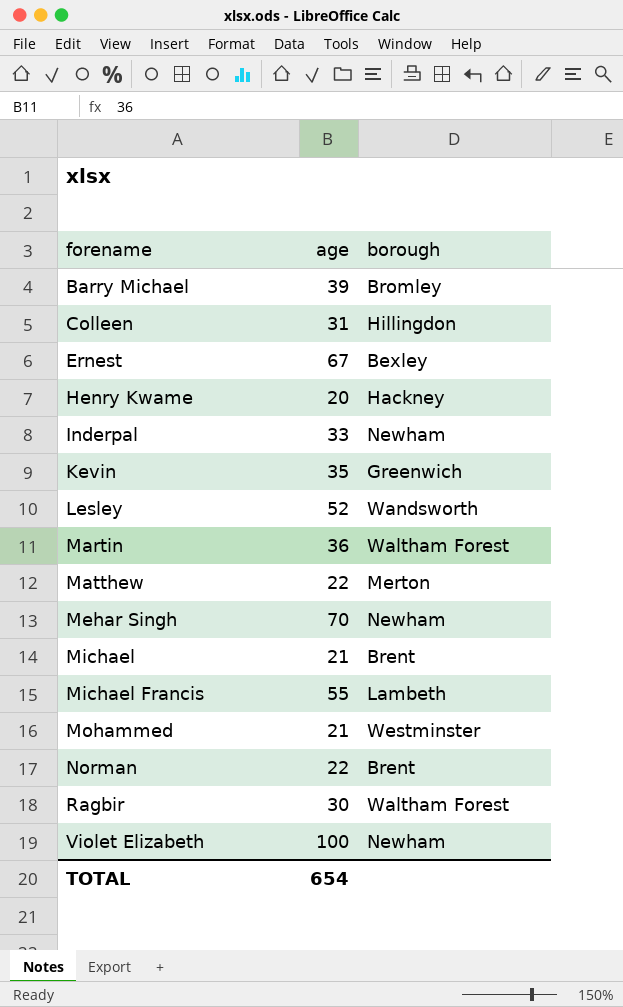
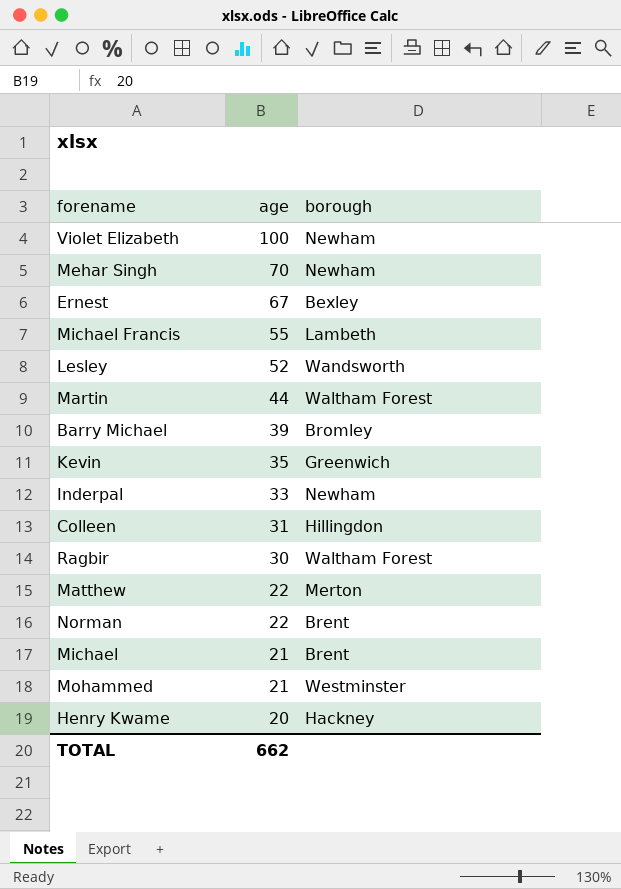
row order: forename ascending -> age descending
Martin | age: 36 -> 44
TOTAL | age: 654 -> 662

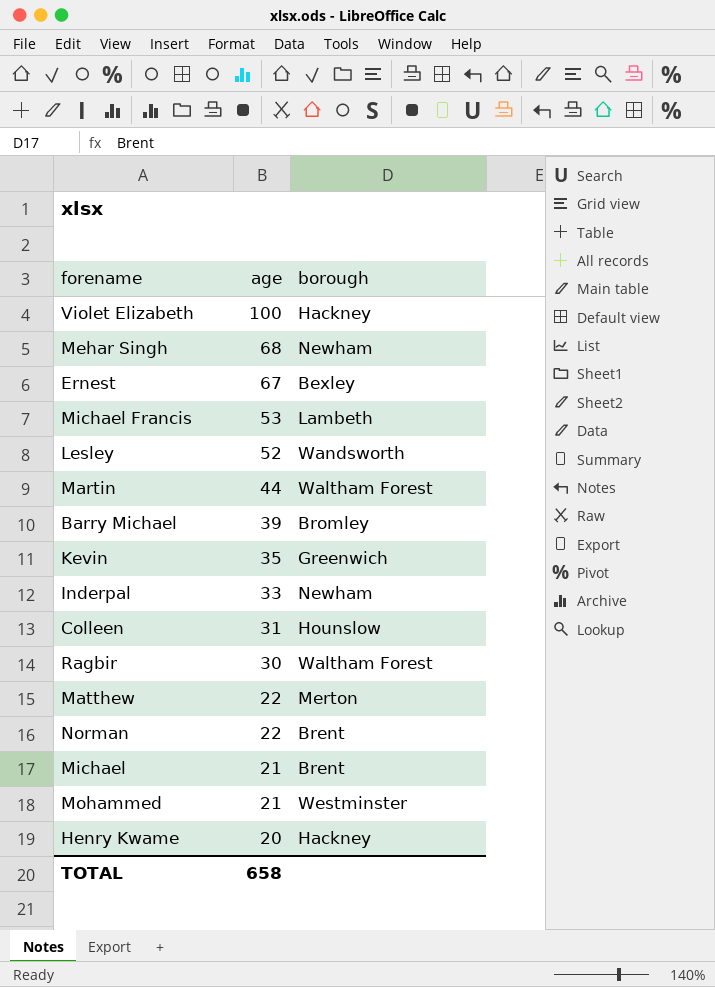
Violet Elizabeth | borough: Newham -> Hackney
Mehar Singh | age: 70 -> 68
Michael Francis | age: 55 -> 53
Colleen | borough: Hillingdon -> Hounslow
TOTAL | age: 662 -> 658

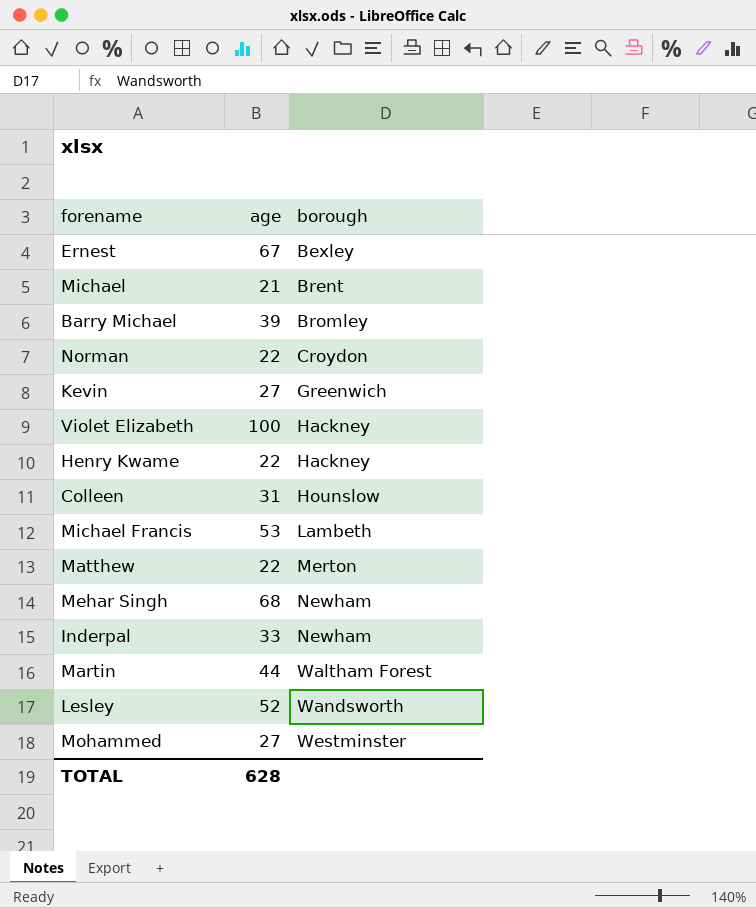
row order: age descending -> borough ascending
row Ragbir: 30 | Waltham Forest -> none
Norman | borough: Brent -> Croydon
Kevin | age: 35 -> 27
Henry Kwame | age: 20 -> 22
Mohammed | age: 21 -> 27
TOTAL | age: 658 -> 628

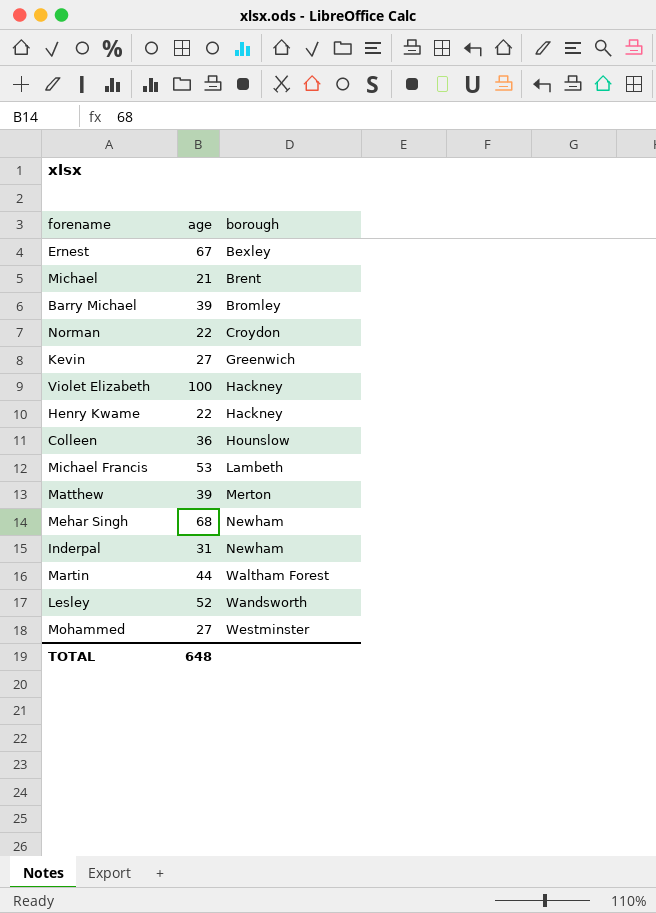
Colleen | age: 31 -> 36
Matthew | age: 22 -> 39
Inderpal | age: 33 -> 31
TOTAL | age: 628 -> 648

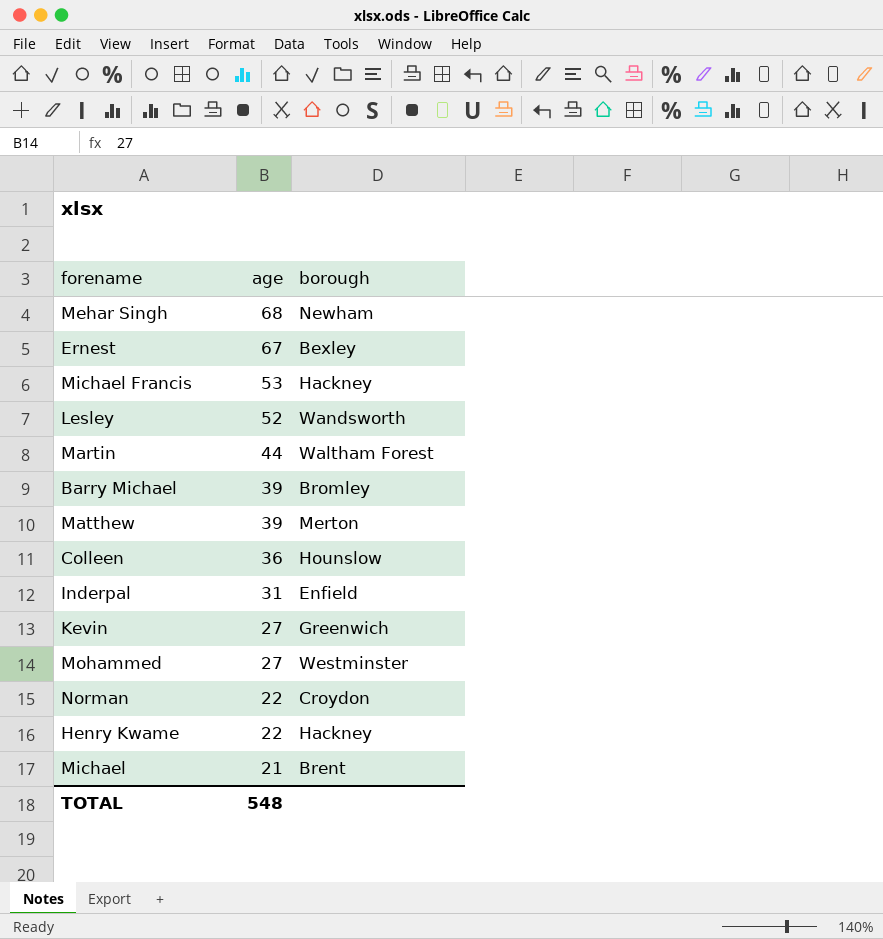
row order: borough ascending -> age descending
row Violet Elizabeth: 100 | Hackney -> none
Michael Francis | borough: Lambeth -> Hackney
Inderpal | borough: Newham -> Enfield
TOTAL | age: 648 -> 548

